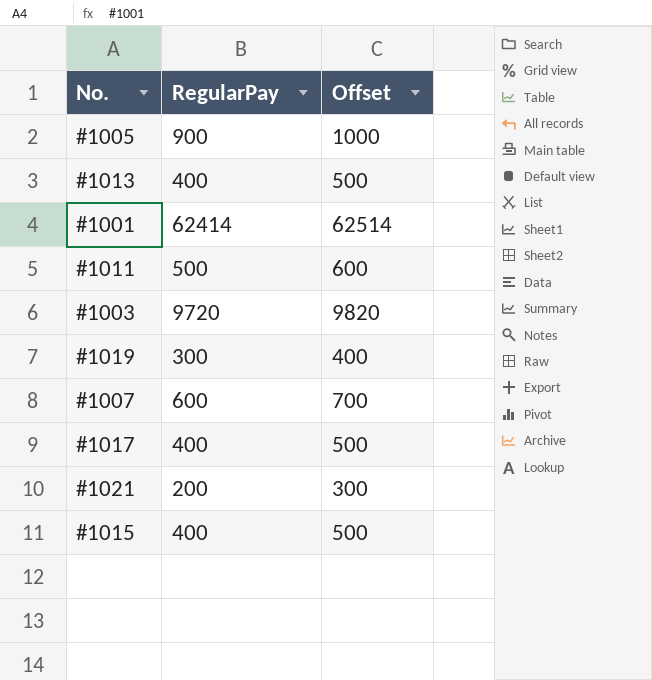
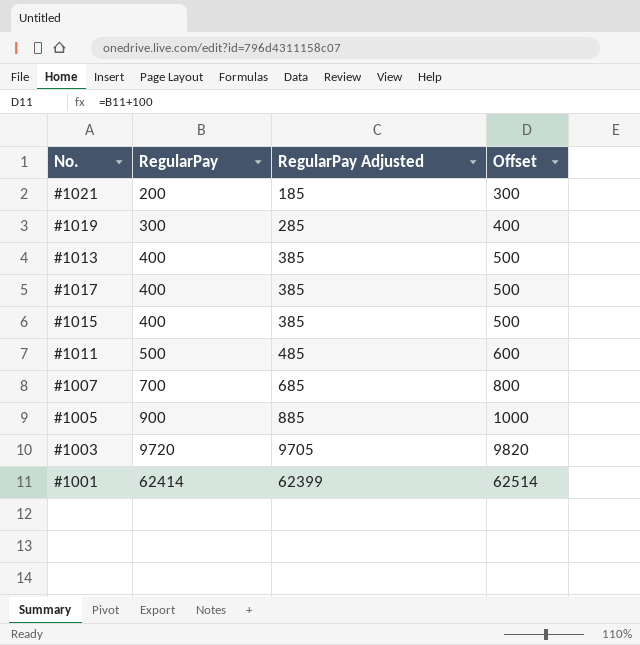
row order: none -> RegularPay ascending
column RegularPay Adjusted | formula: none -> [RegularPay] - 15
#1007 | RegularPay: 600 -> 700
#1007 | Offset: 700 -> 800

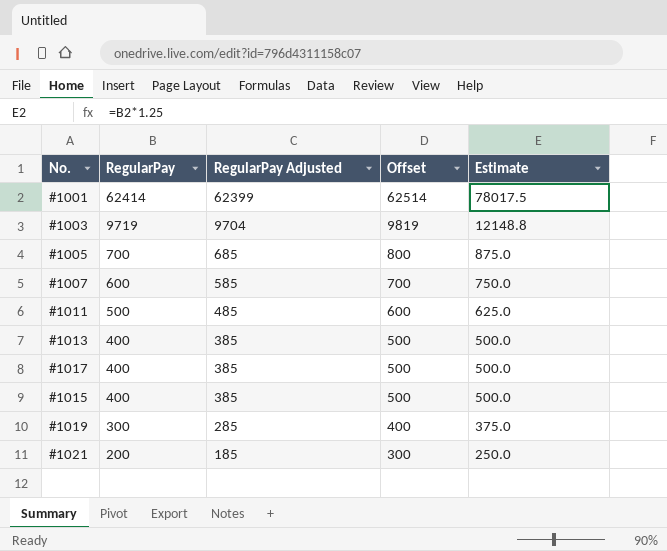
row order: RegularPay ascending -> RegularPay descending
column Estimate | formula: none -> [RegularPay] * 1.25
#1003 | RegularPay: 9720 -> 9719
#1003 | RegularPay Adjusted: 9705 -> 9704
#1003 | Offset: 9820 -> 9819
#1005 | RegularPay: 900 -> 700
#1005 | RegularPay Adjusted: 885 -> 685
#1005 | Offset: 1000 -> 800
#1007 | RegularPay: 700 -> 600
#1007 | RegularPay Adjusted: 685 -> 585
#1007 | Offset: 800 -> 700

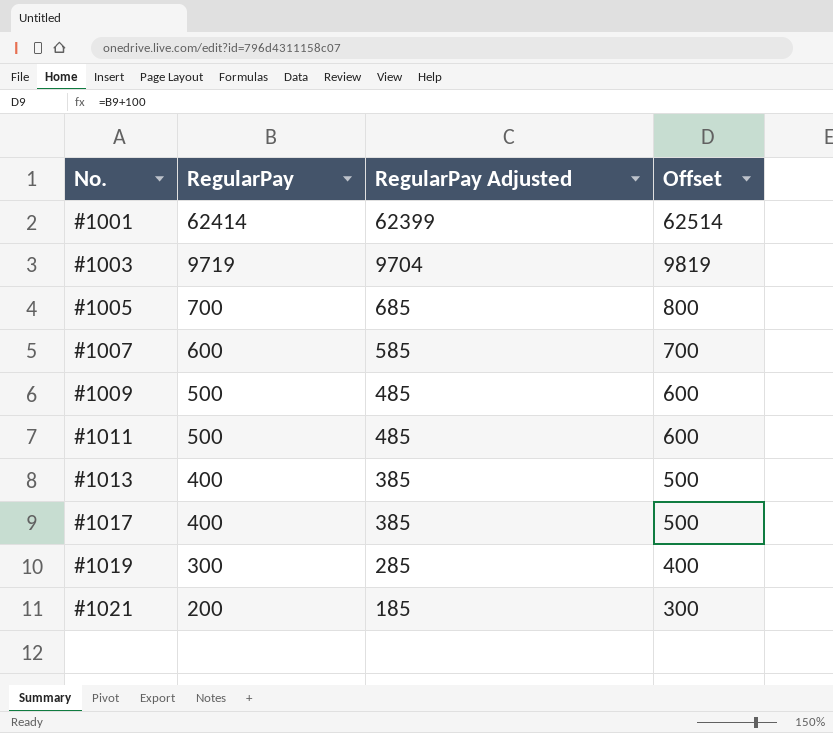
column Estimate | formula: [RegularPay] * 1.25 -> none
row #1015: 400 | 385 | 500 | 500.0 -> none
row #1009: none -> 500 | 485 | 600

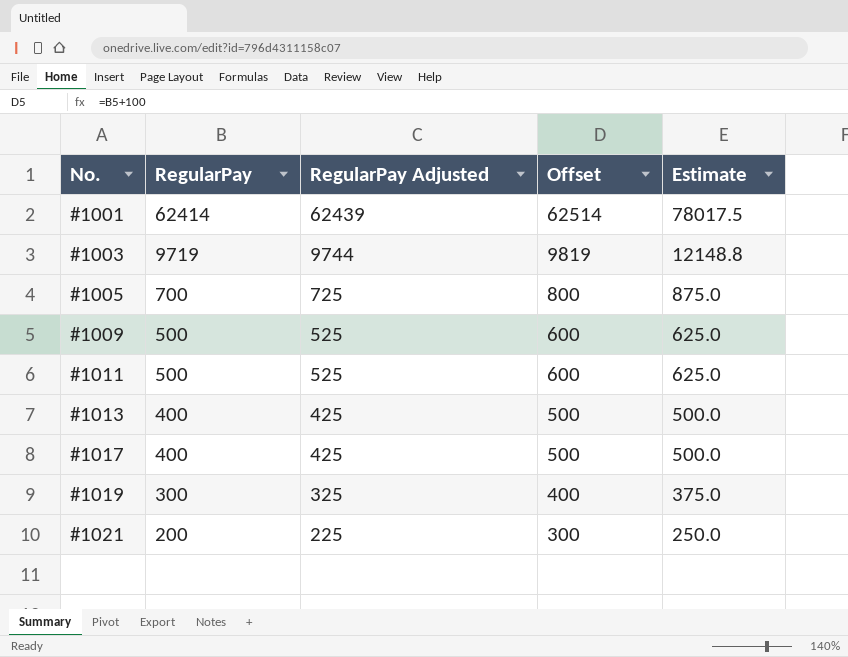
column RegularPay Adjusted | formula: [RegularPay] - 15 -> [RegularPay] + 25
column Estimate | formula: none -> [RegularPay] * 1.25
row #1007: 600 | 585 | 700 -> none

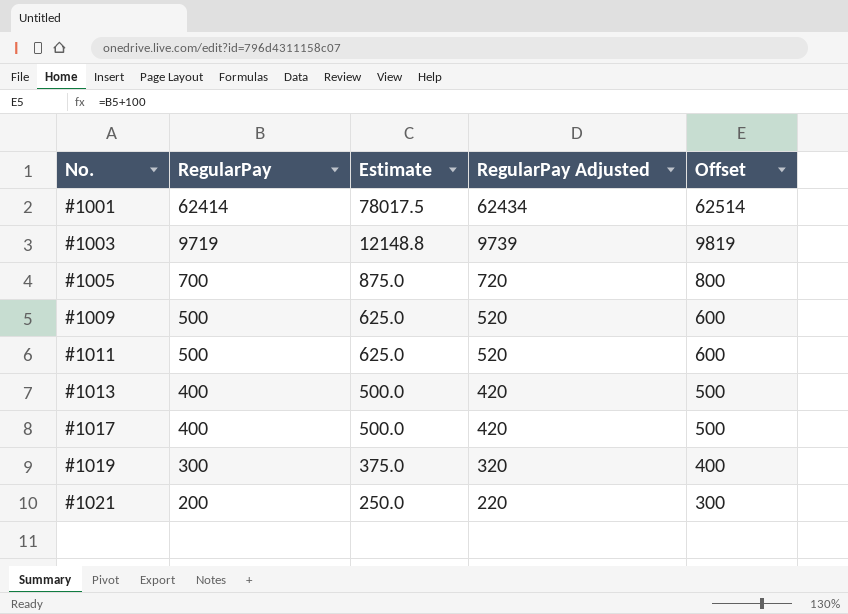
column Estimate | position: 5 -> 3
column RegularPay Adjusted | formula: [RegularPay] + 25 -> [RegularPay] + 20

